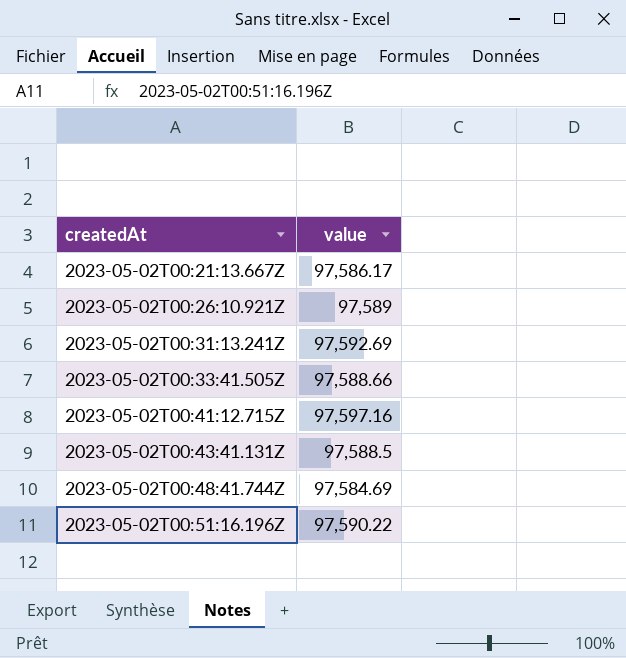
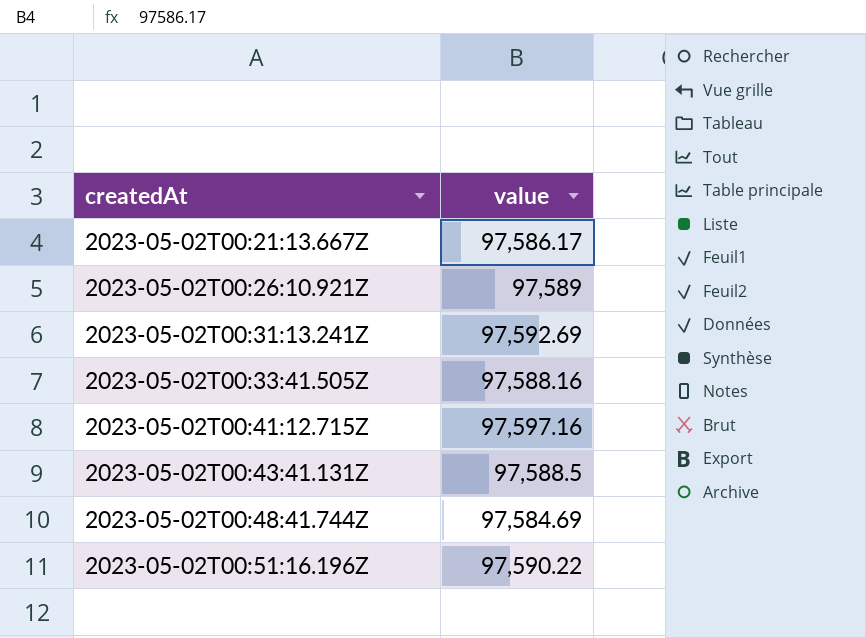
2023-05-02T00:33:41.505Z | value: 97,588.66 -> 97,588.16

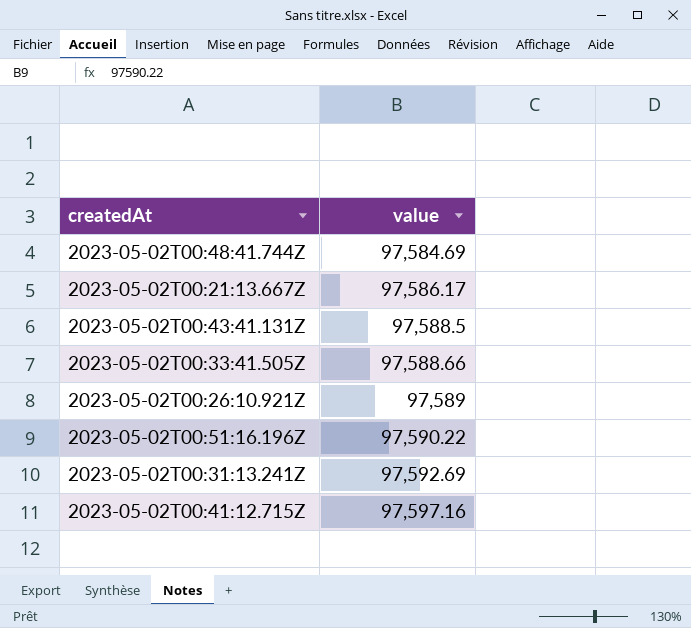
row order: createdAt ascending -> value ascending
2023-05-02T00:33:41.505Z | value: 97,588.16 -> 97,588.66

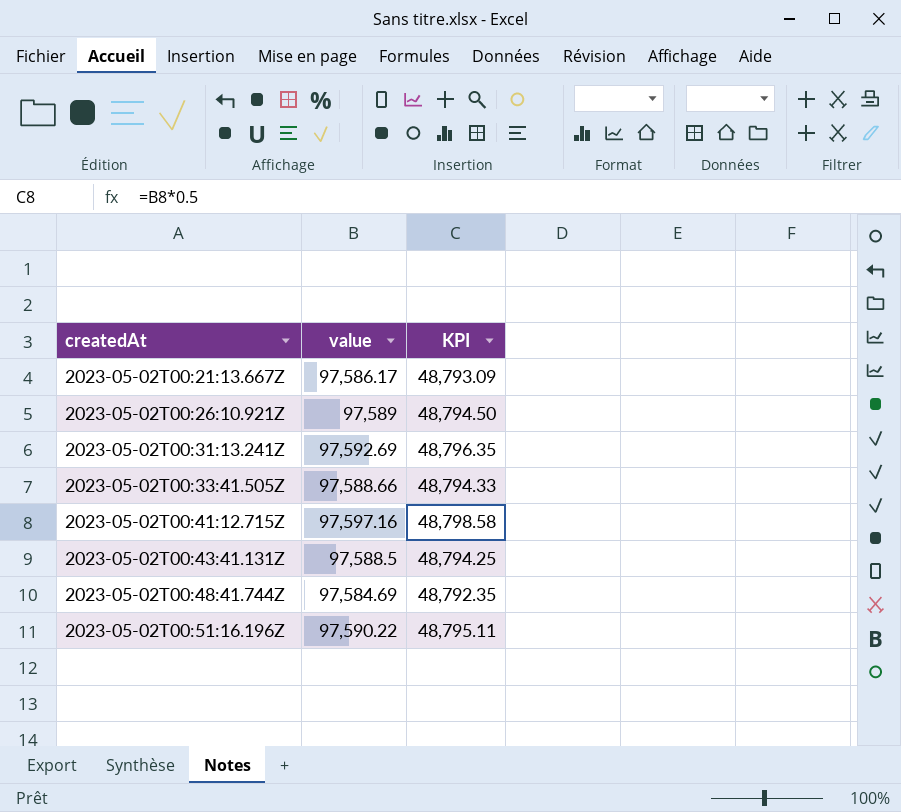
row order: value ascending -> createdAt ascending
column KPI | formula: none -> [value] * 0.5

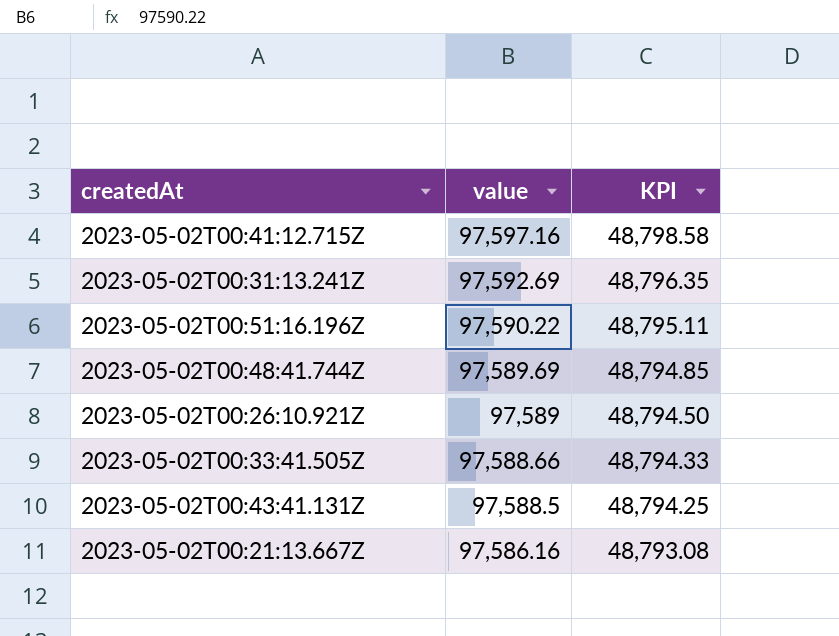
row order: createdAt ascending -> value descending
2023-05-02T00:48:41.744Z | value: 97,584.69 -> 97,589.69
2023-05-02T00:48:41.744Z | KPI: 48,792.35 -> 48,794.85
2023-05-02T00:21:13.667Z | value: 97,586.17 -> 97,586.16
2023-05-02T00:21:13.667Z | KPI: 48,793.09 -> 48,793.08

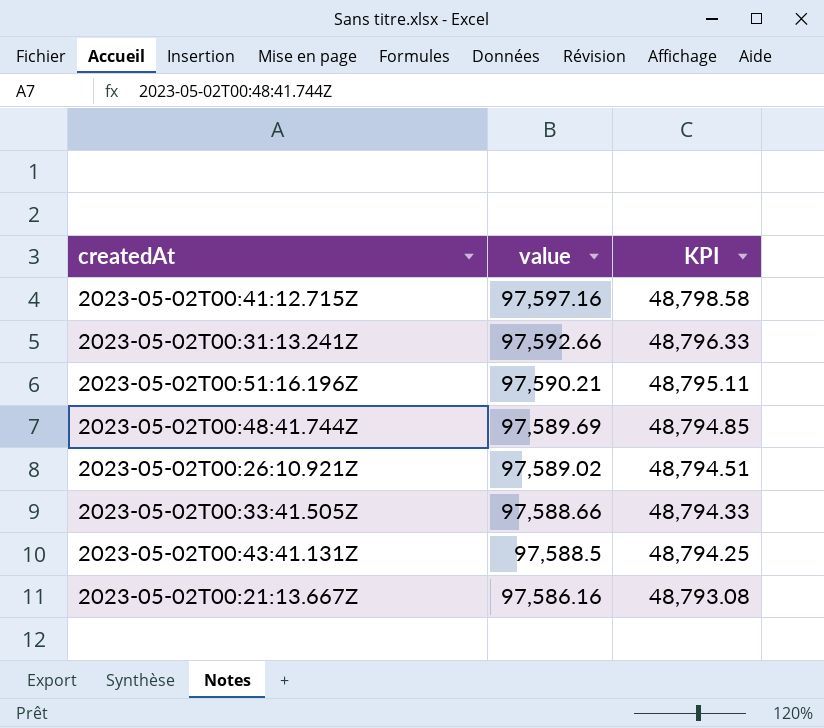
2023-05-02T00:31:13.241Z | value: 97,592.69 -> 97,592.66
2023-05-02T00:31:13.241Z | KPI: 48,796.35 -> 48,796.33
2023-05-02T00:51:16.196Z | value: 97,590.22 -> 97,590.21
2023-05-02T00:26:10.921Z | value: 97,589 -> 97,589.02
2023-05-02T00:26:10.921Z | KPI: 48,794.50 -> 48,794.51

